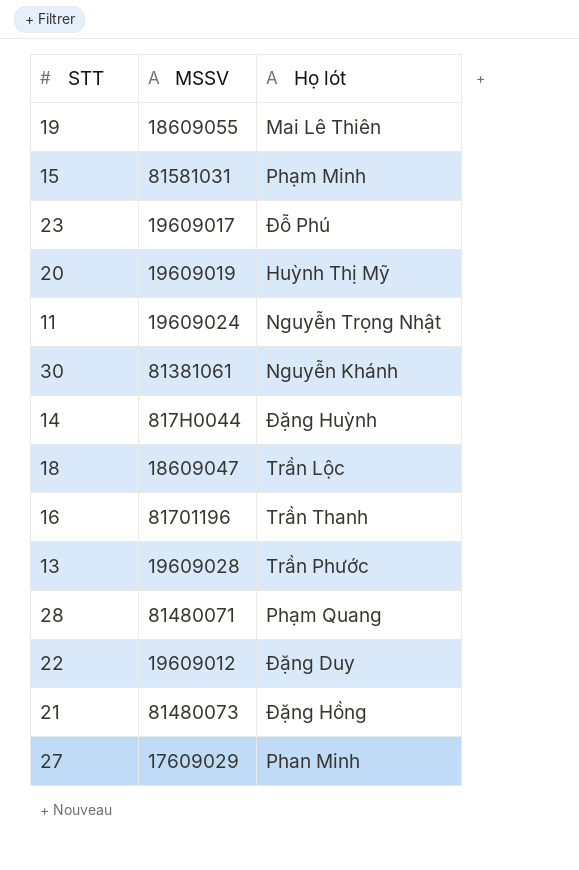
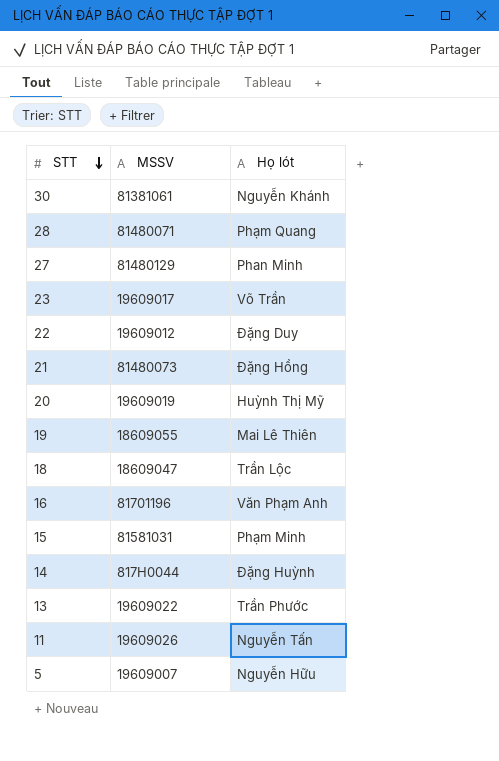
row order: none -> STT descending
27 | MSSV: 17609029 -> 81480129
23 | Họ lót: Đỗ Phú -> Võ Trần
16 | Họ lót: Trần Thanh -> Văn Phạm Anh
13 | MSSV: 19609028 -> 19609022
11 | MSSV: 19609024 -> 19609026
11 | Họ lót: Nguyễn Trọng Nhật -> Nguyễn Tấn
row 5: none -> 19609007 | Nguyễn Hữu

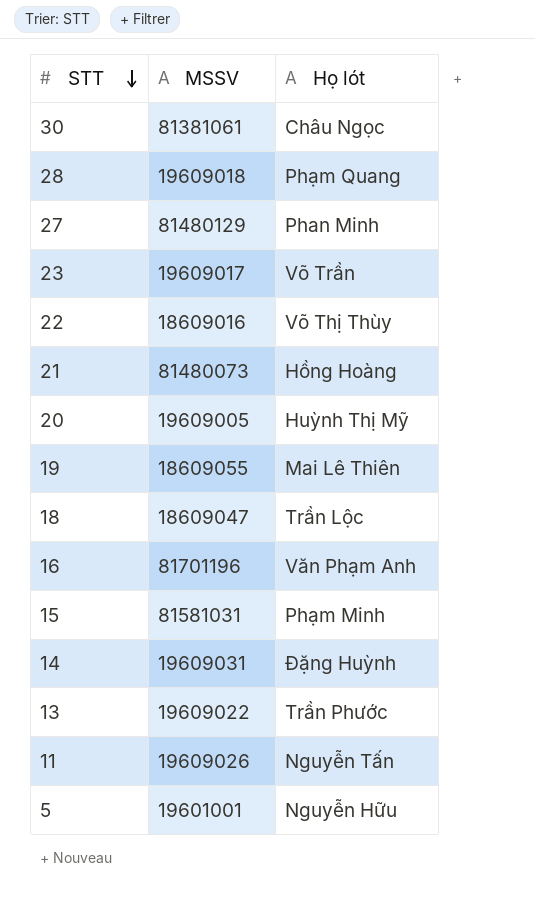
30 | Họ lót: Nguyễn Khánh -> Châu Ngọc
28 | MSSV: 81480071 -> 19609018
22 | MSSV: 19609012 -> 18609016
22 | Họ lót: Đặng Duy -> Võ Thị Thùy
21 | Họ lót: Đặng Hồng -> Hồng Hoàng
20 | MSSV: 19609019 -> 19609005
14 | MSSV: 817H0044 -> 19609031
5 | MSSV: 19609007 -> 19601001

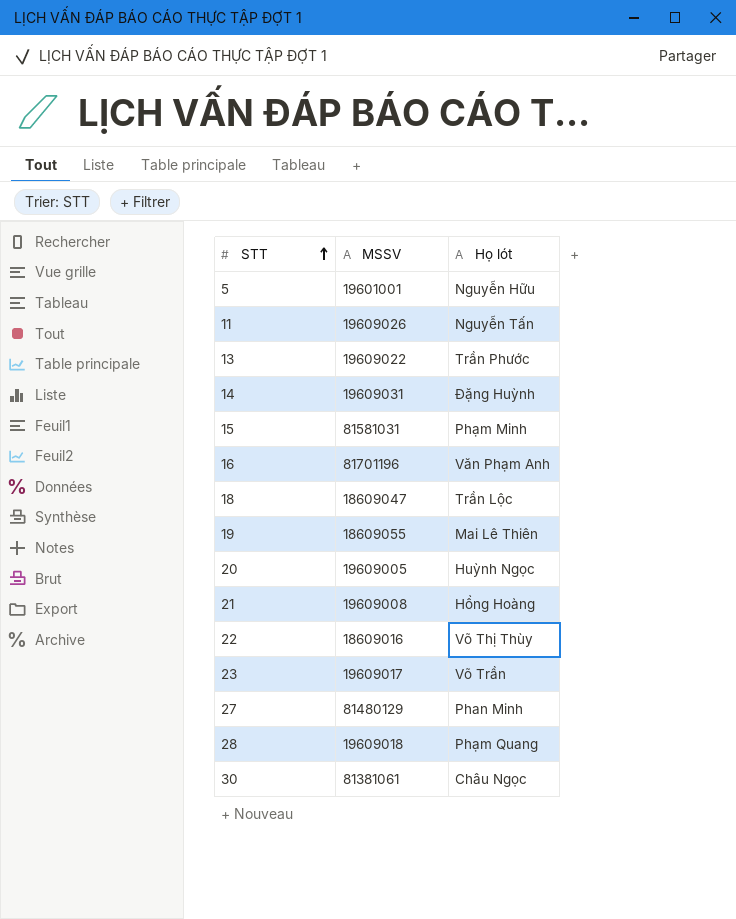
row order: STT descending -> STT ascending
20 | Họ lót: Huỳnh Thị Mỹ -> Huỳnh Ngọc
21 | MSSV: 81480073 -> 19609008

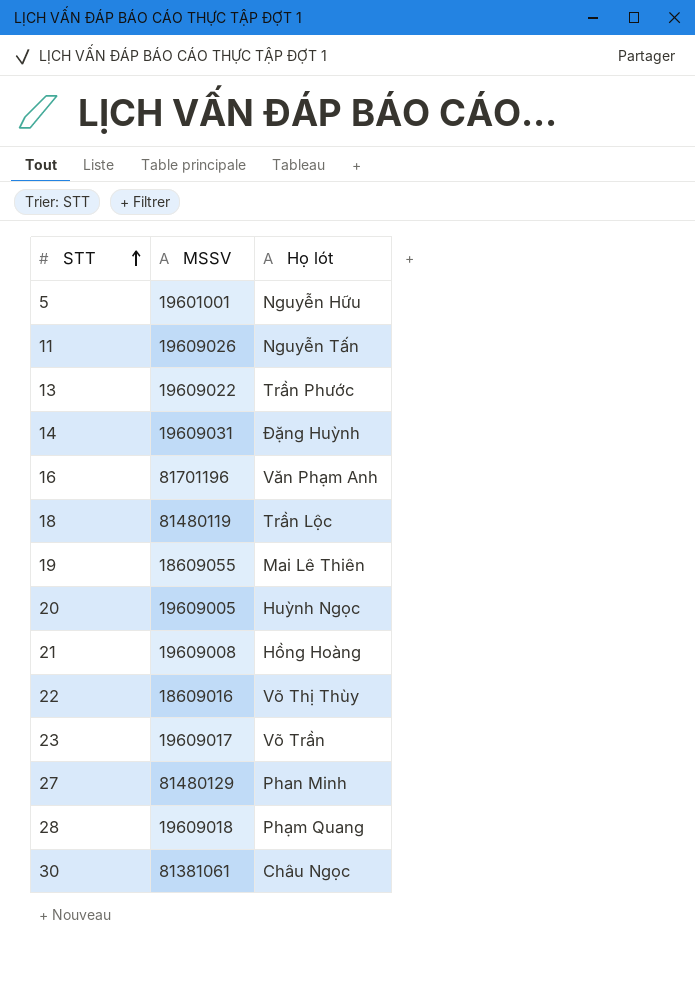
row 15: 81581031 | Phạm Minh -> none
18 | MSSV: 18609047 -> 81480119

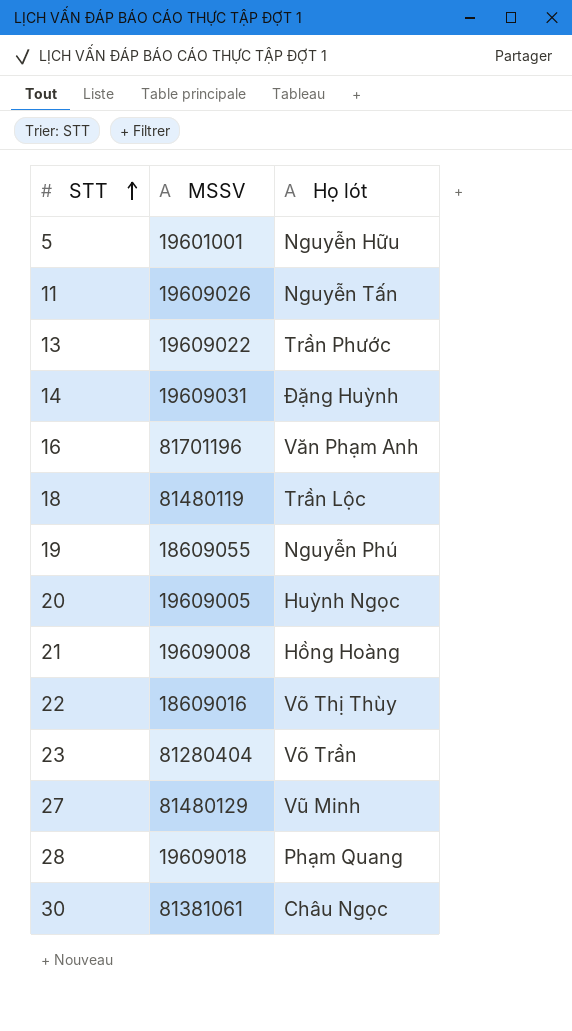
19 | Họ lót: Mai Lê Thiên -> Nguyễn Phú
23 | MSSV: 19609017 -> 81280404
27 | Họ lót: Phan Minh -> Vũ Minh

